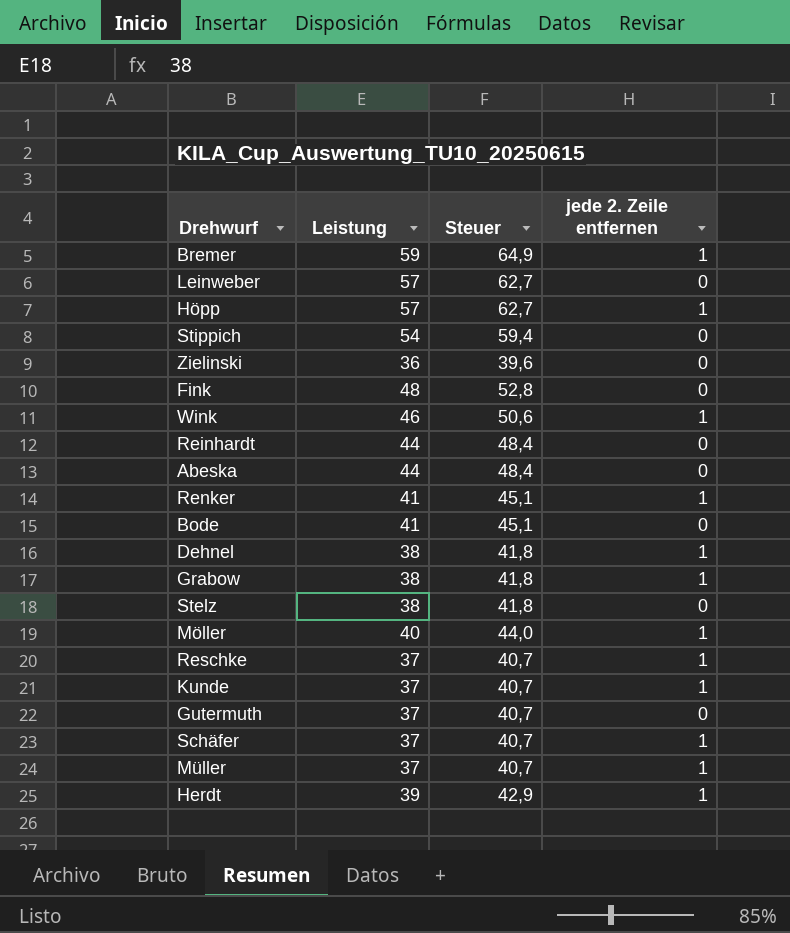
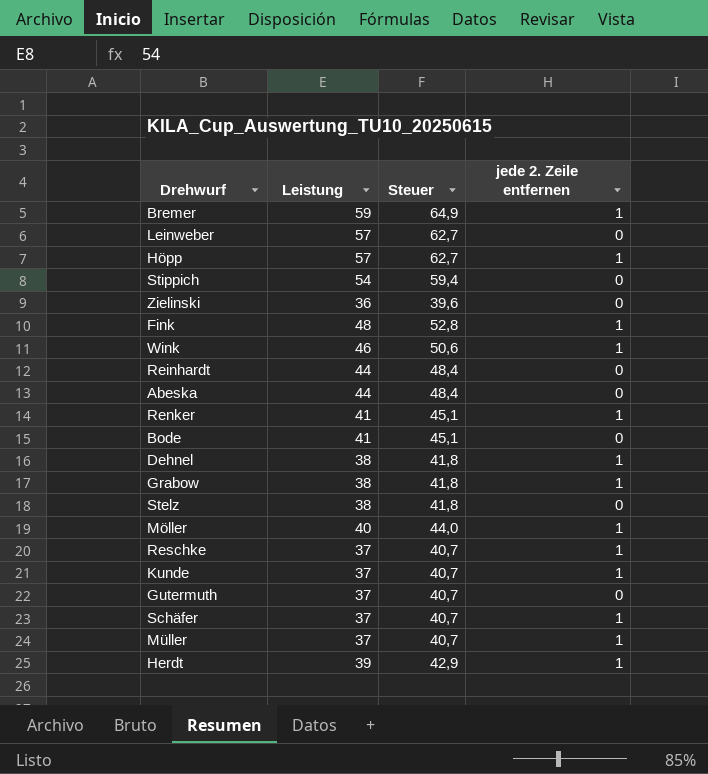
Fink | jede 2. Zeile entfernen: 0 -> 1

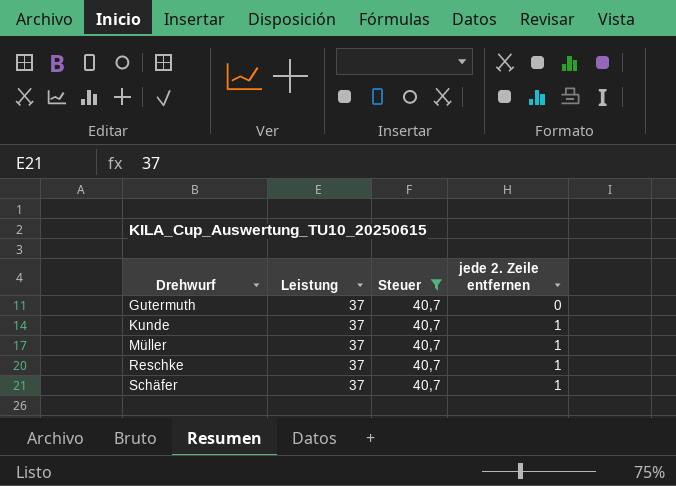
filter: none -> Steuer = 40,7
row order: none -> Drehwurf ascending

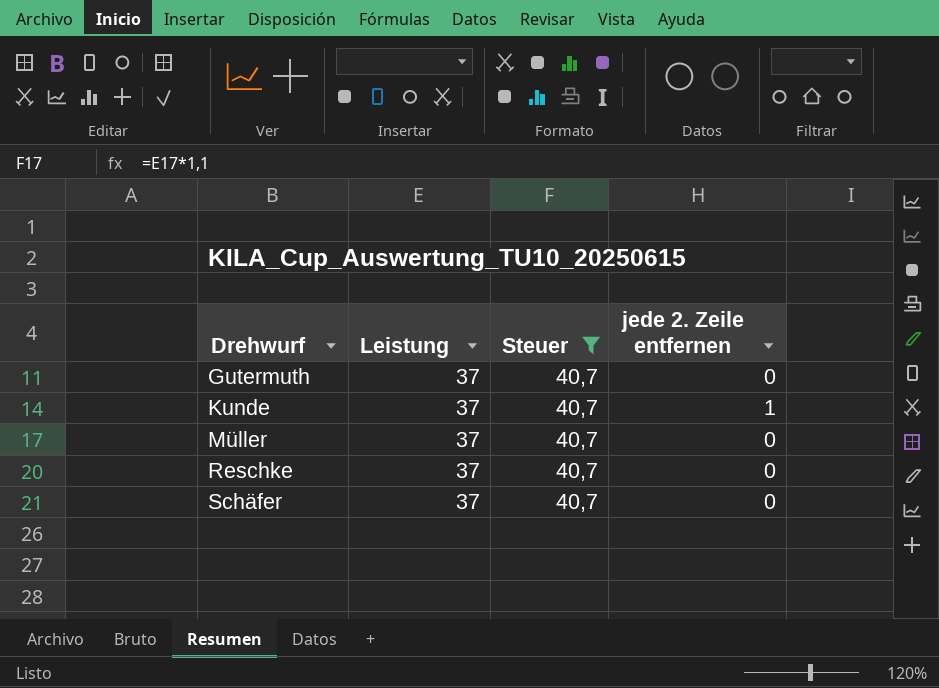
Müller | jede 2. Zeile entfernen: 1 -> 0
Reschke | jede 2. Zeile entfernen: 1 -> 0
Schäfer | jede 2. Zeile entfernen: 1 -> 0

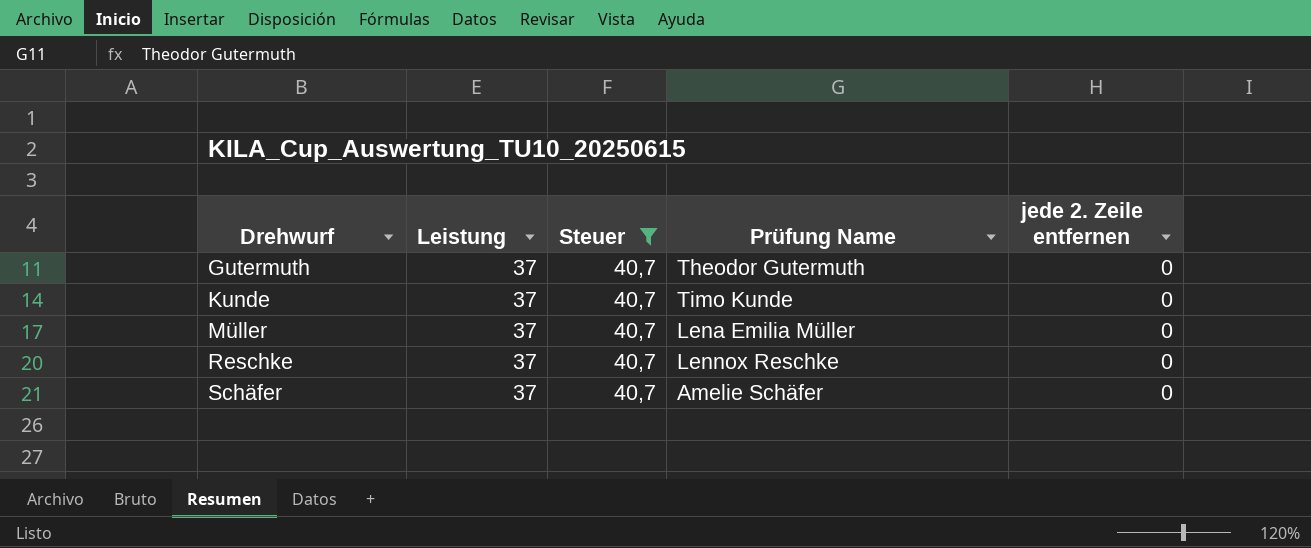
column Prüfung Name | position: none -> 4
Kunde | jede 2. Zeile entfernen: 1 -> 0

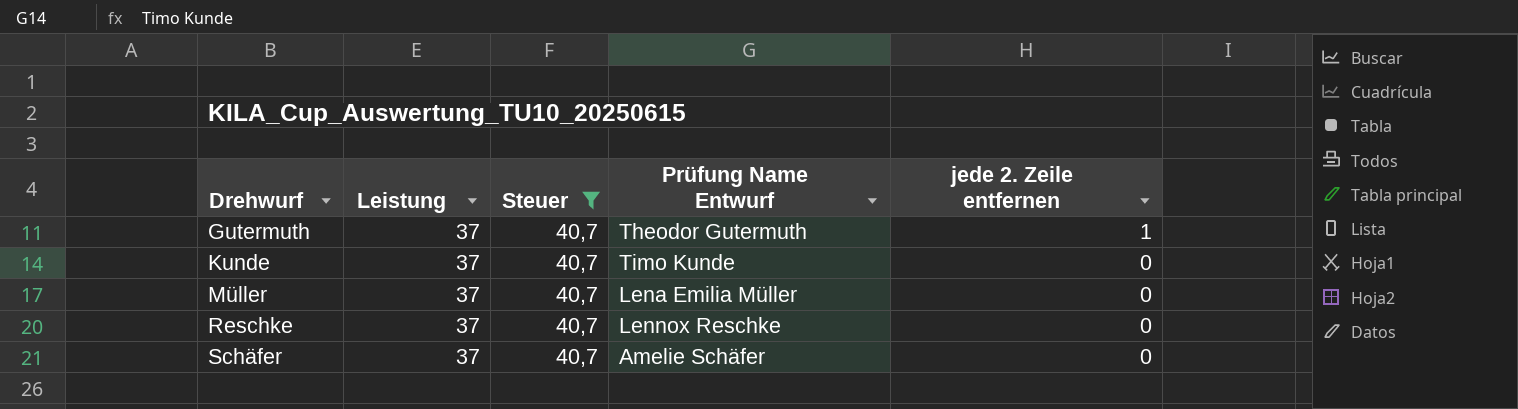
column name: Prüfung Name -> Prüfung Name Entwurf
Gutermuth | jede 2. Zeile entfernen: 0 -> 1

